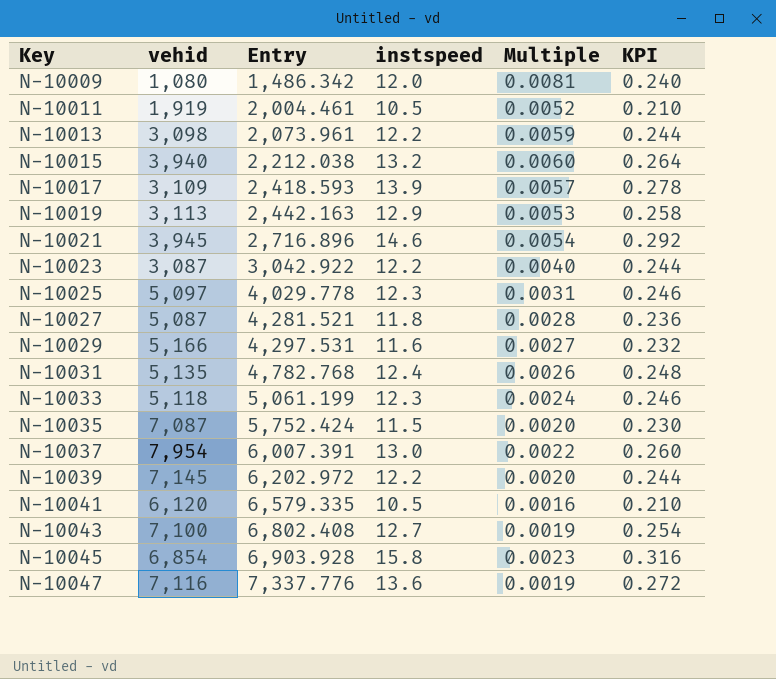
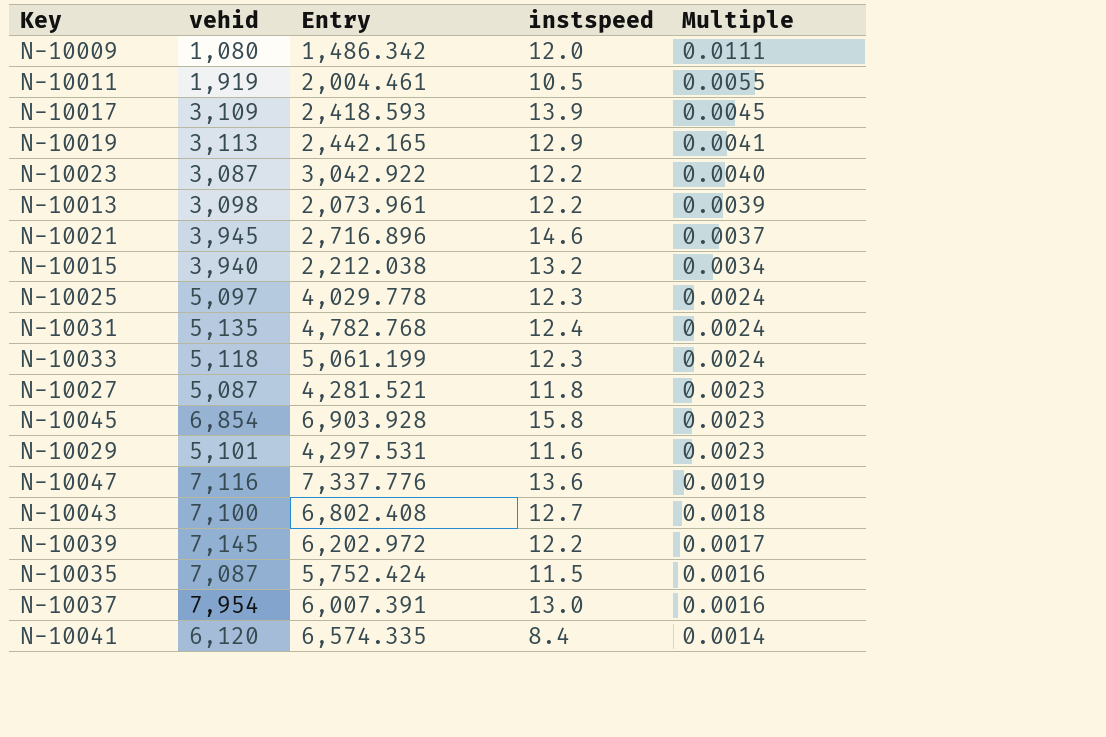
row order: Key ascending -> Multiple descending
column KPI | formula: [instspeed] * 0.02 -> none
column Multiple | formula: [instspeed] / [Entry] -> [instspeed] / [vehid]
N-10019 | Entry: 2,442.163 -> 2,442.165
N-10029 | vehid: 5,166 -> 5,101
N-10041 | Entry: 6,579.335 -> 6,574.335
N-10041 | instspeed: 10.5 -> 8.4

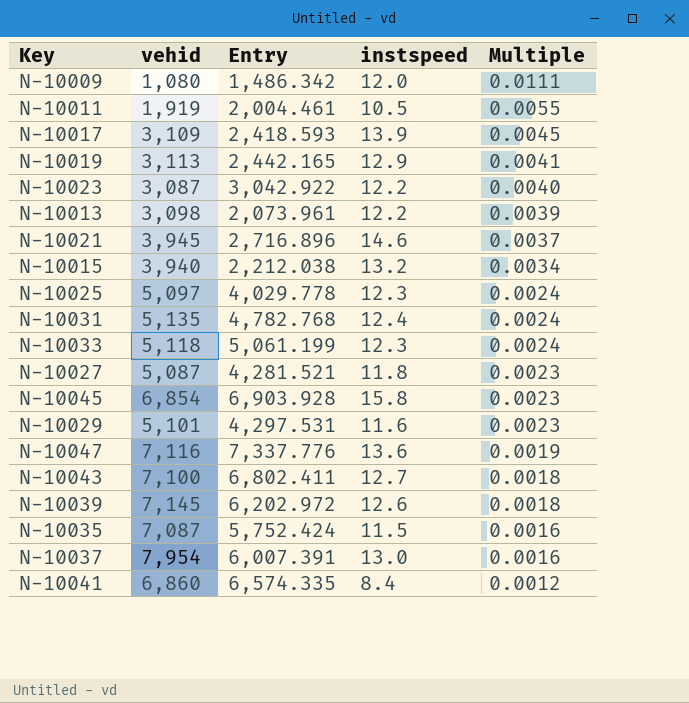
N-10043 | Entry: 6,802.408 -> 6,802.411
N-10039 | instspeed: 12.2 -> 12.6
N-10039 | Multiple: 0.0017 -> 0.0018
N-10041 | vehid: 6,120 -> 6,860
N-10041 | Multiple: 0.0014 -> 0.0012

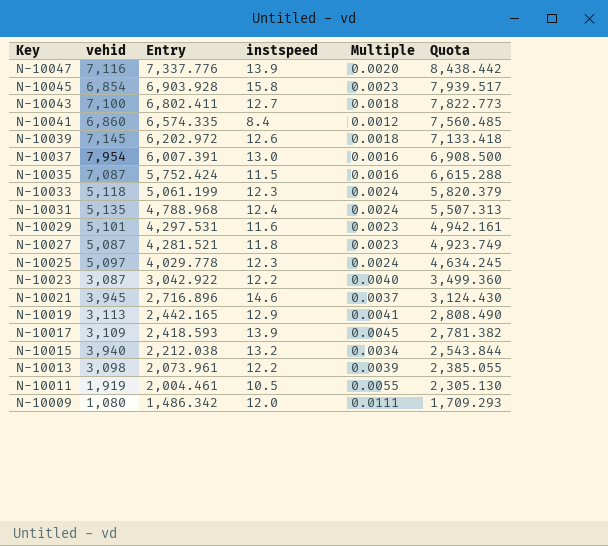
row order: Multiple descending -> Key descending
column Quota | formula: none -> [Entry] * 1.15
N-10047 | instspeed: 13.6 -> 13.9
N-10047 | Multiple: 0.0019 -> 0.0020
N-10031 | Entry: 4,782.768 -> 4,788.968

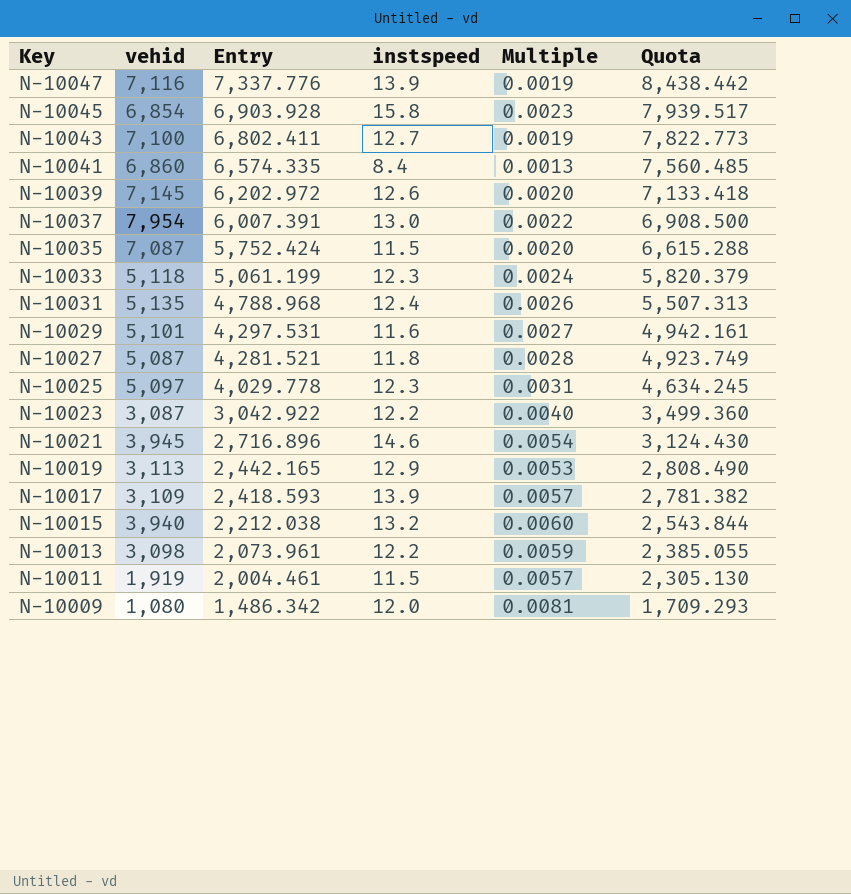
column Multiple | formula: [instspeed] / [vehid] -> [instspeed] / [Entry]
N-10011 | instspeed: 10.5 -> 11.5

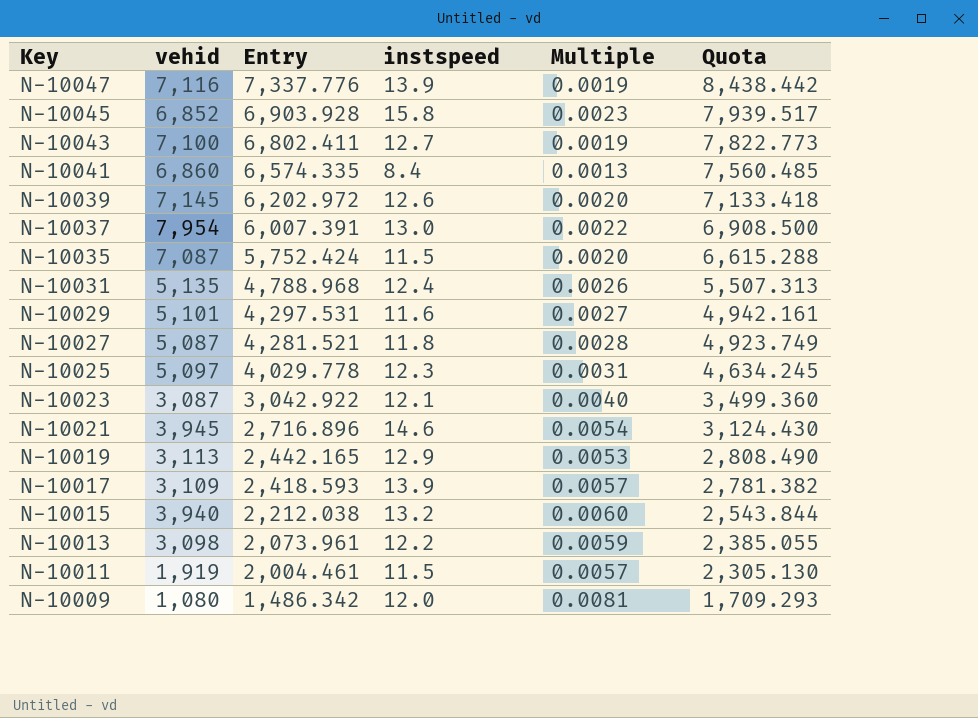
row N-10033: 5,118 | 5,061.199 | 12.3 | 0.0024 | 5,820.379 -> none
N-10045 | vehid: 6,854 -> 6,852
N-10023 | instspeed: 12.2 -> 12.1

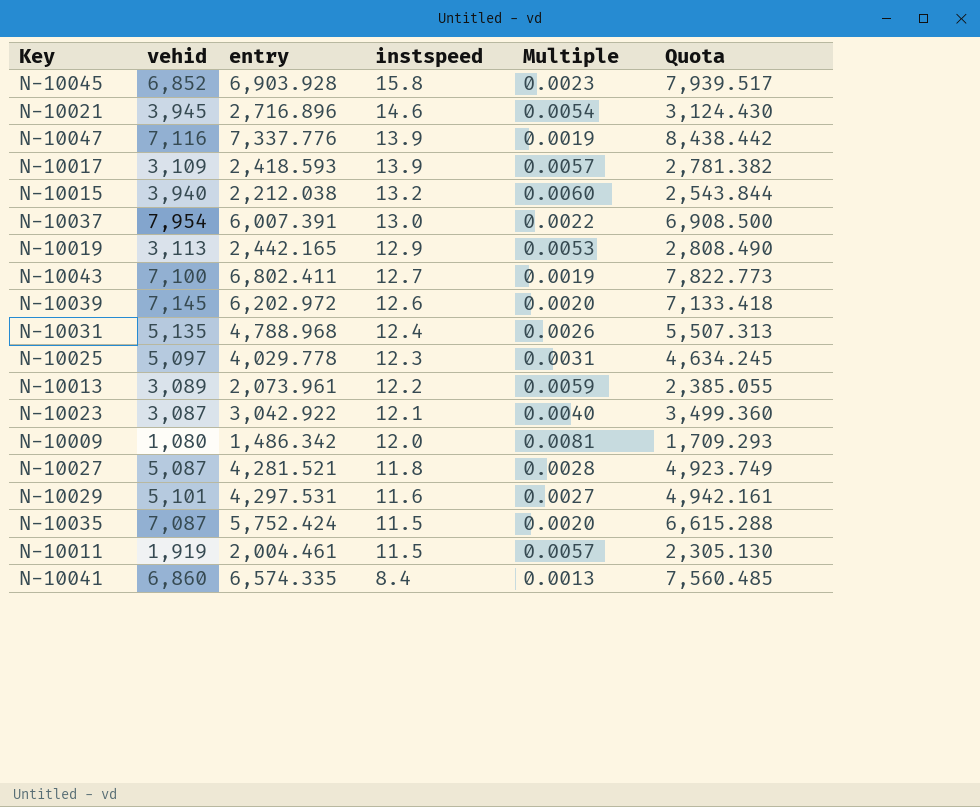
row order: Key descending -> instspeed descending
column name: Entry -> entry
N-10013 | vehid: 3,098 -> 3,089

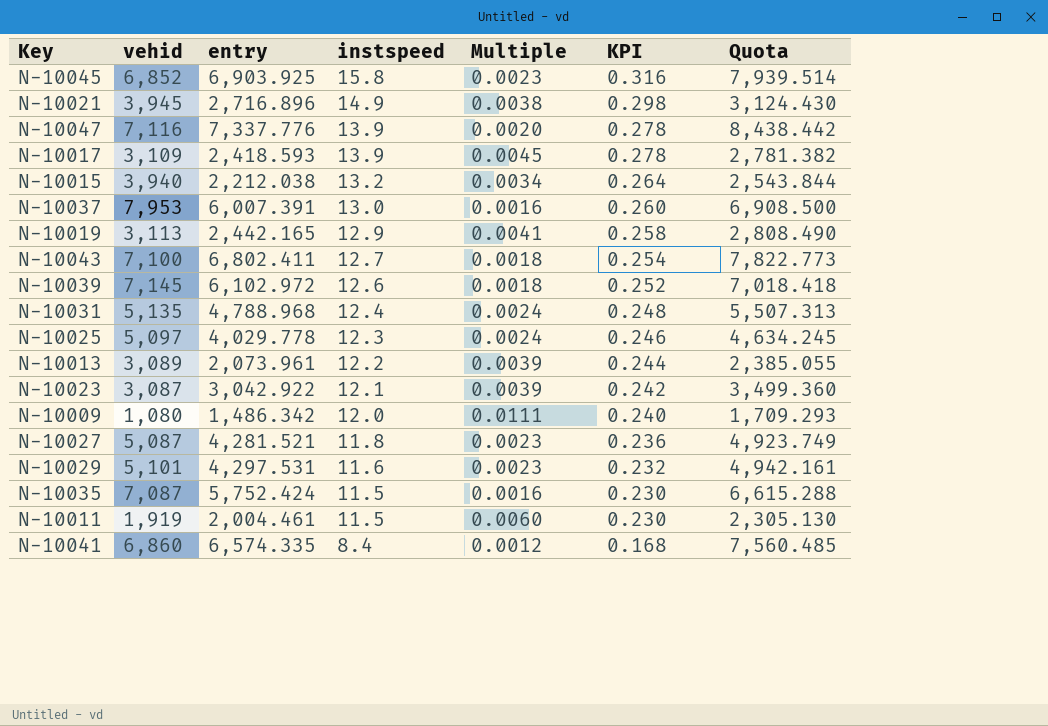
column Multiple | formula: [instspeed] / [entry] -> [instspeed] / [vehid]
column KPI | formula: none -> [instspeed] * 0.02
N-10045 | entry: 6,903.928 -> 6,903.925
N-10045 | Quota: 7,939.517 -> 7,939.514
N-10021 | instspeed: 14.6 -> 14.9
N-10037 | vehid: 7,954 -> 7,953
N-10039 | entry: 6,202.972 -> 6,102.972
N-10039 | Quota: 7,133.418 -> 7,018.418

